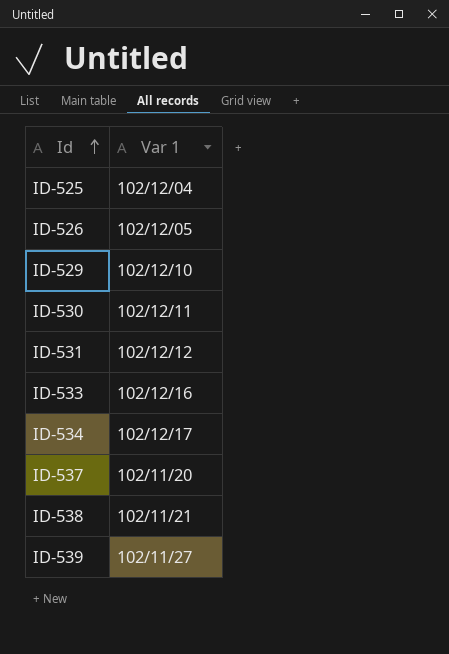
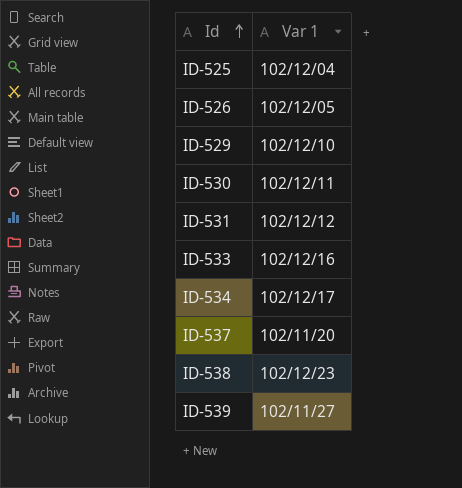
ID-538 | Var 1: 102/11/21 -> 102/12/23

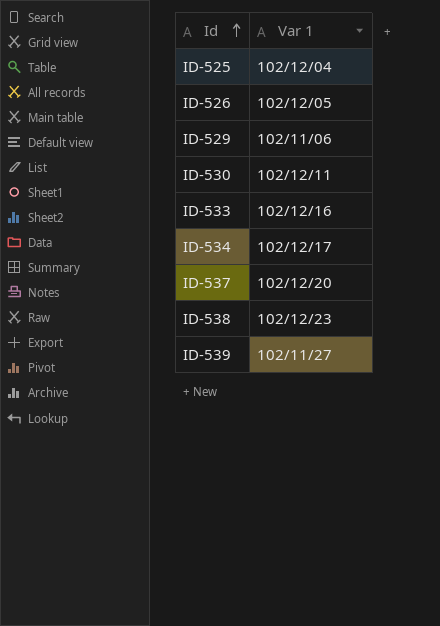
row ID-531: 102/12/12 -> none
ID-529 | Var 1: 102/12/10 -> 102/11/06
ID-537 | Var 1: 102/11/20 -> 102/12/20

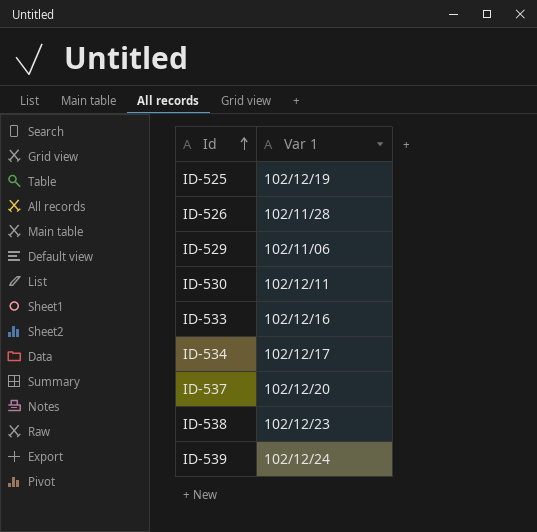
ID-525 | Var 1: 102/12/04 -> 102/12/19
ID-526 | Var 1: 102/12/05 -> 102/11/28
ID-539 | Var 1: 102/11/27 -> 102/12/24

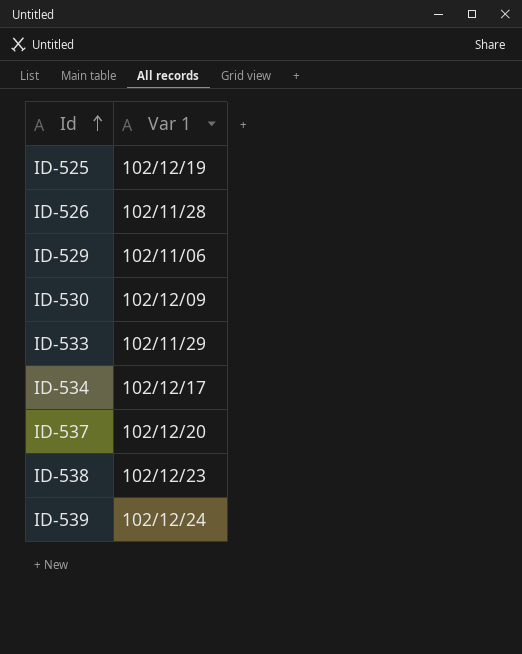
ID-530 | Var 1: 102/12/11 -> 102/12/09
ID-533 | Var 1: 102/12/16 -> 102/11/29

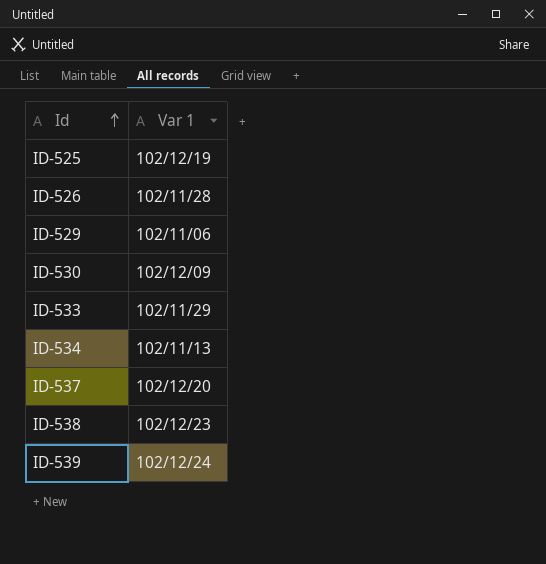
ID-534 | Var 1: 102/12/17 -> 102/11/13

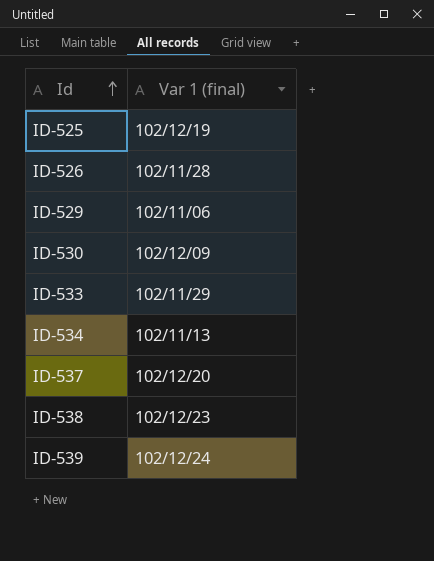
column name: Var 1 -> Var 1 (final)

